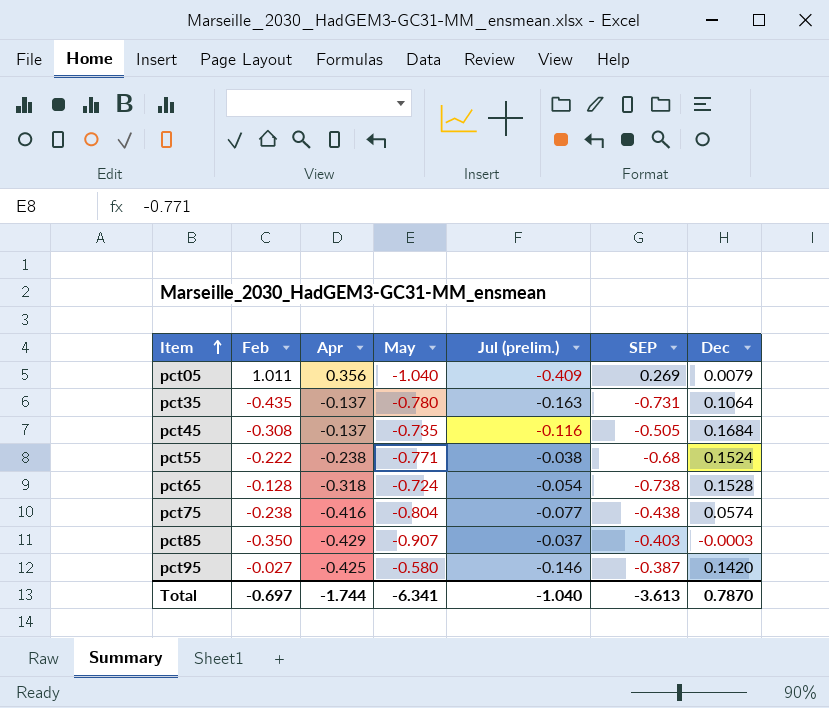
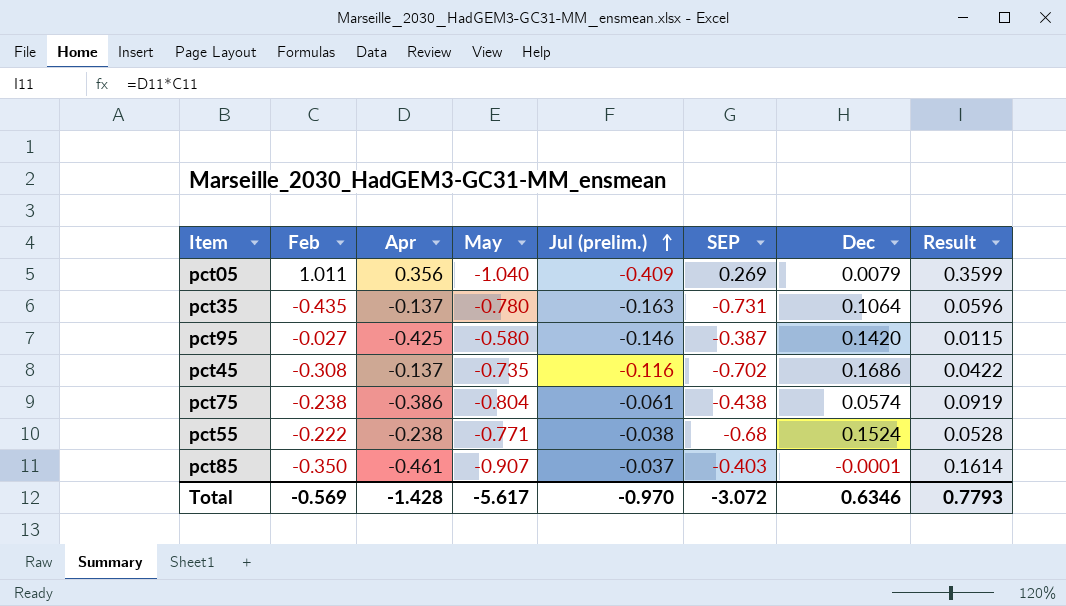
row order: Item ascending -> Jul (prelim.) ascending
column Result | formula: none -> [Feb] * [Apr]
row pct65: -0.128 | -0.318 | -0.724 | -0.054 | -0.738 | 0.1528 -> none
pct45 | SEP: -0.505 -> -0.702
pct45 | Dec: 0.1684 -> 0.1686
pct75 | Apr: -0.416 -> -0.386
pct75 | Jul (prelim.): -0.077 -> -0.061
pct85 | Apr: -0.429 -> -0.461
pct85 | Dec: -0.0003 -> -0.0001
Total | Feb: -0.697 -> -0.569
Total | Apr: -1.744 -> -1.428
Total | May: -6.341 -> -5.617
Total | Jul (prelim.): -1.040 -> -0.970
Total | SEP: -3.613 -> -3.072
Total | Dec: 0.7870 -> 0.6346

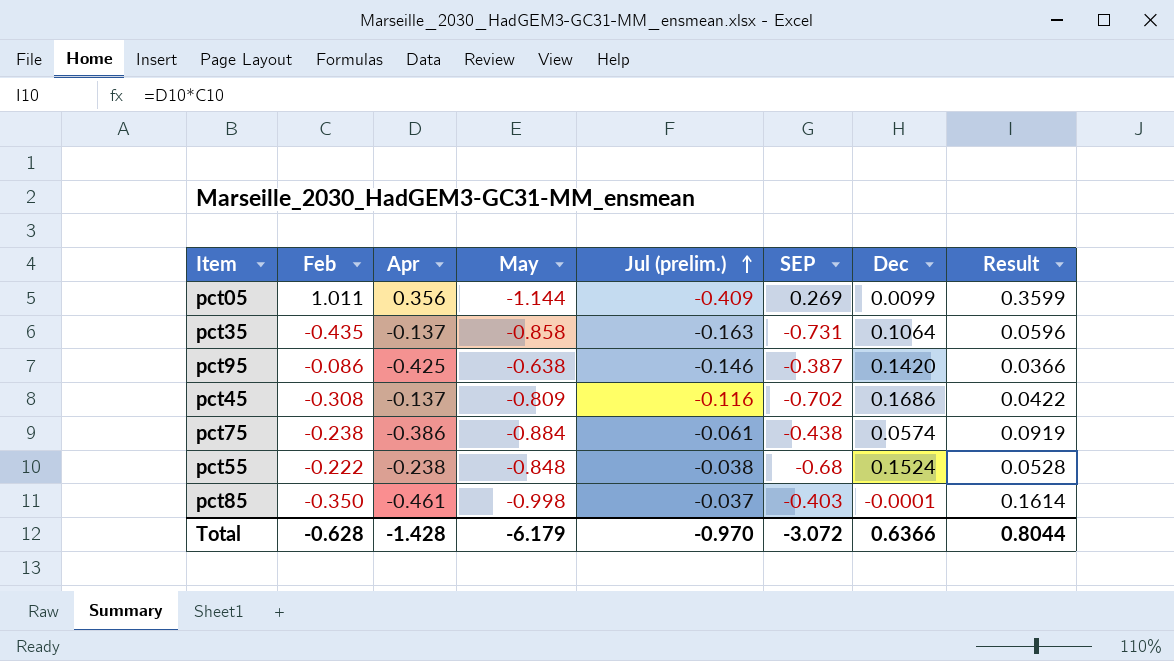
pct05 | May: -1.040 -> -1.144
pct05 | Dec: 0.0079 -> 0.0099
pct35 | May: -0.780 -> -0.858
pct95 | Feb: -0.027 -> -0.086
pct95 | May: -0.580 -> -0.638
pct95 | Result: 0.0115 -> 0.0366
pct45 | May: -0.735 -> -0.809
pct75 | May: -0.804 -> -0.884
pct55 | May: -0.771 -> -0.848
pct85 | May: -0.907 -> -0.998
Total | Feb: -0.569 -> -0.628
Total | May: -5.617 -> -6.179
Total | Dec: 0.6346 -> 0.6366
Total | Result: 0.7793 -> 0.8044

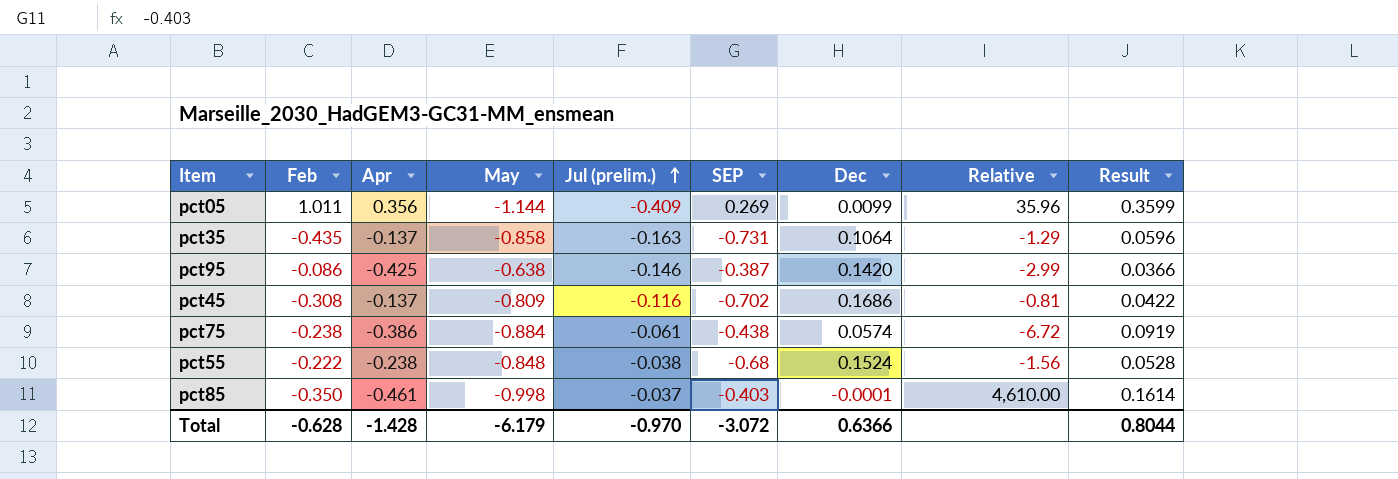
column Relative | formula: none -> [Apr] / [Dec]

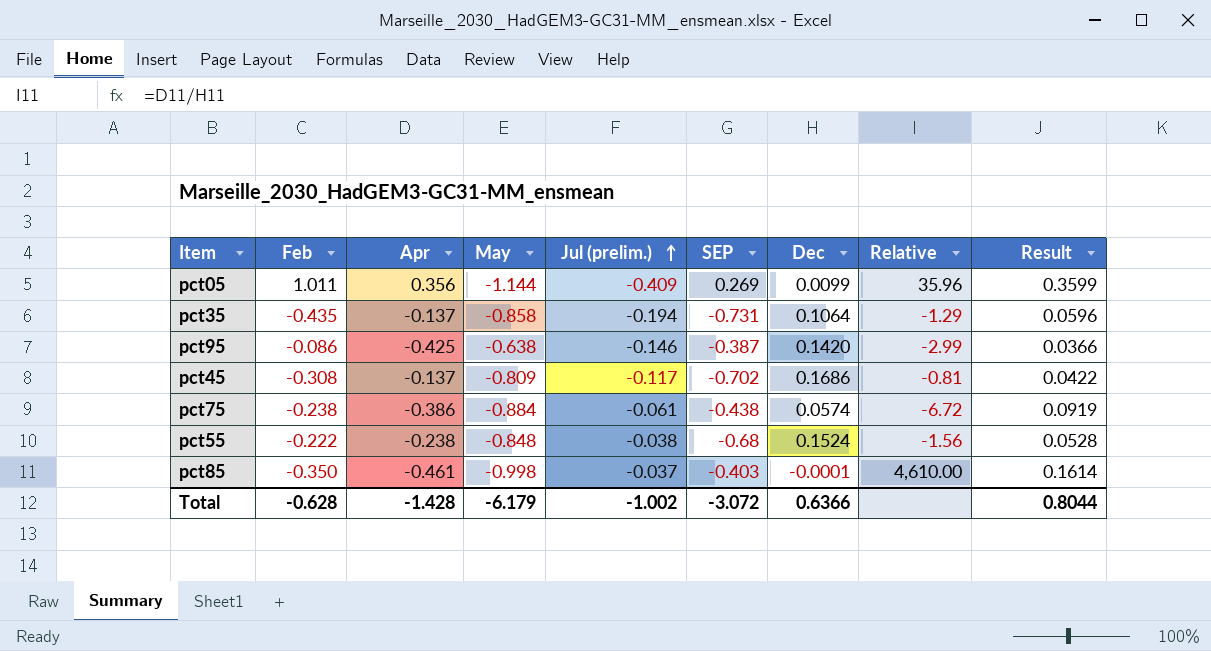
pct35 | Jul (prelim.): -0.163 -> -0.194
pct45 | Jul (prelim.): -0.116 -> -0.117
Total | Jul (prelim.): -0.970 -> -1.002

